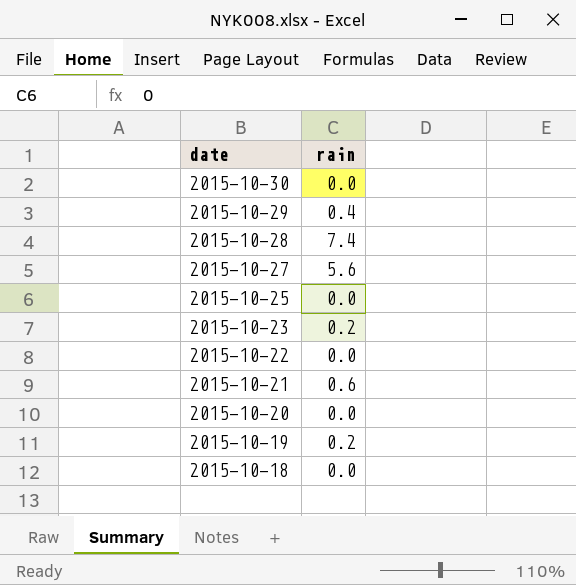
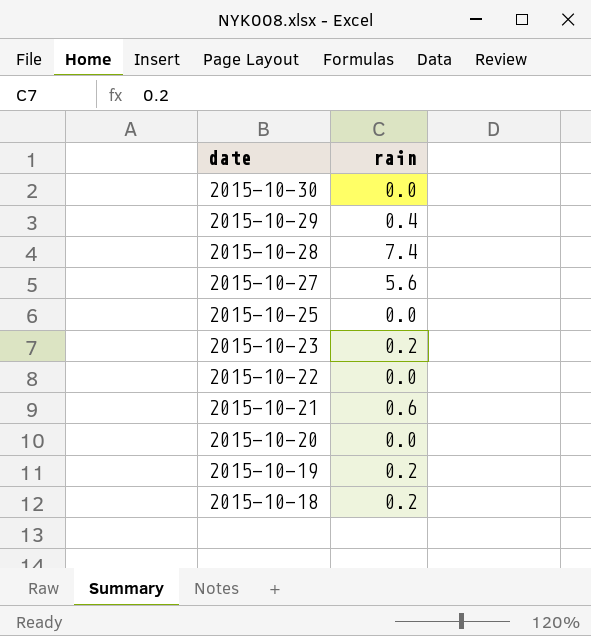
2015-10-18 | rain: 0.0 -> 0.2

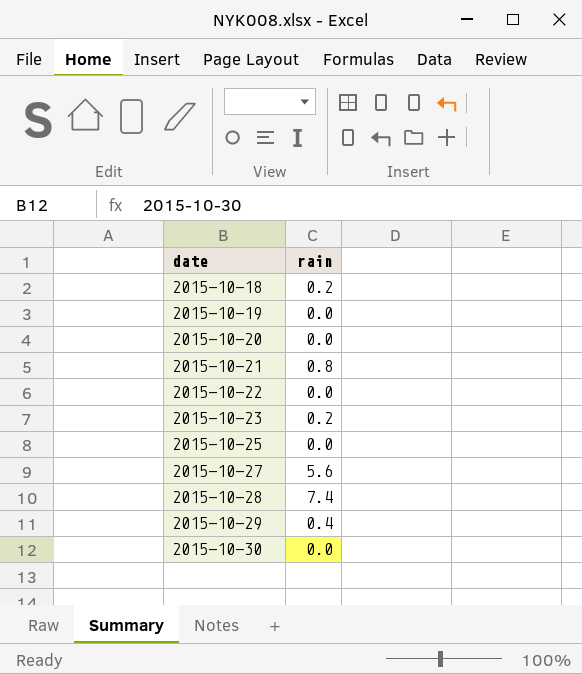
row order: date descending -> date ascending
2015-10-19 | rain: 0.2 -> 0.0
2015-10-21 | rain: 0.6 -> 0.8

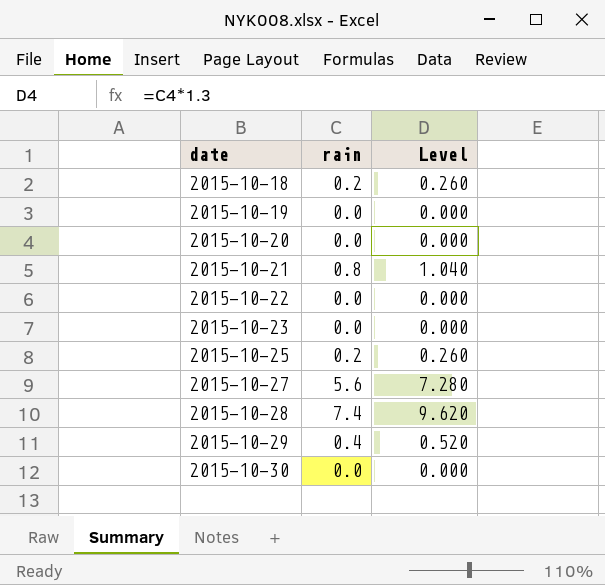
column Level | formula: none -> [rain] * 1.3
2015-10-23 | rain: 0.2 -> 0.0
2015-10-25 | rain: 0.0 -> 0.2

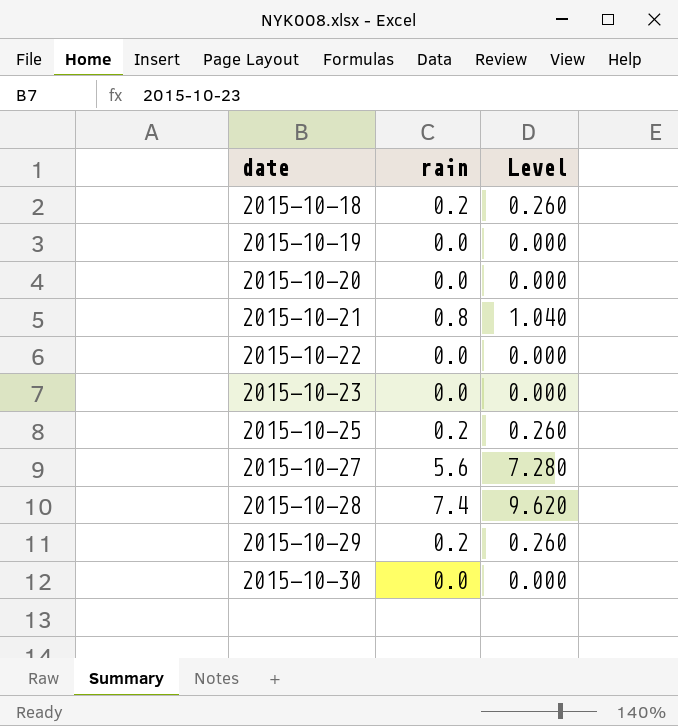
2015-10-29 | rain: 0.4 -> 0.2
2015-10-29 | Level: 0.520 -> 0.260

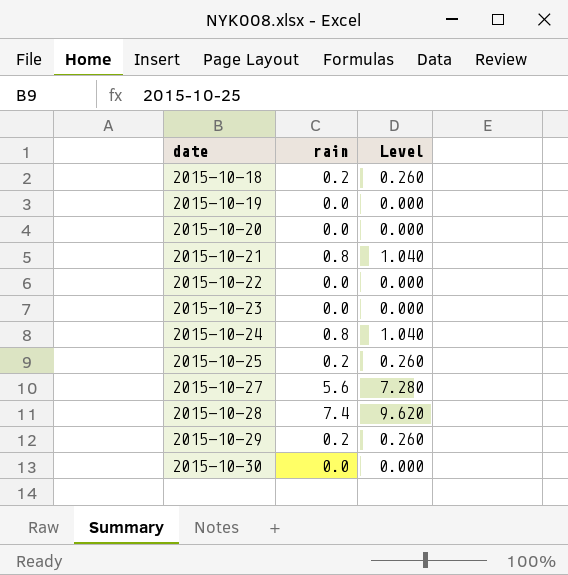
row 2015-10-24: none -> 0.8 | 1.040

